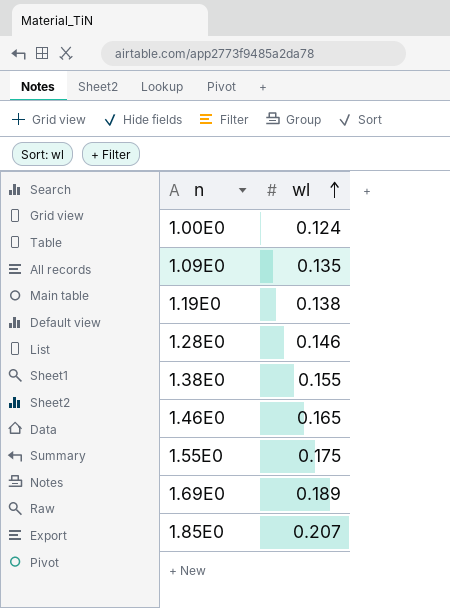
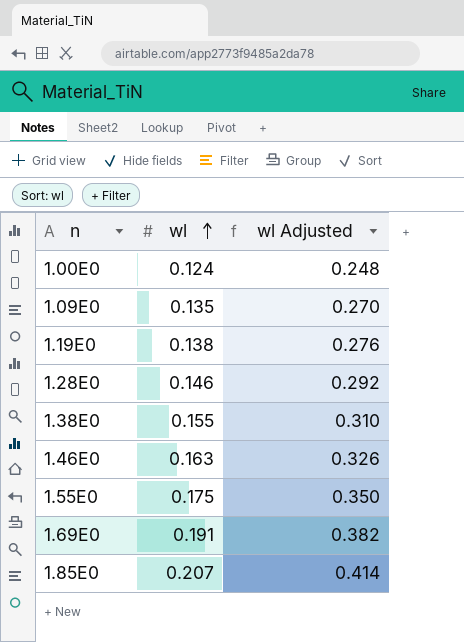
column wl Adjusted | formula: none -> [wl] * 2
1.46E0 | wl: 0.165 -> 0.163
1.69E0 | wl: 0.189 -> 0.191

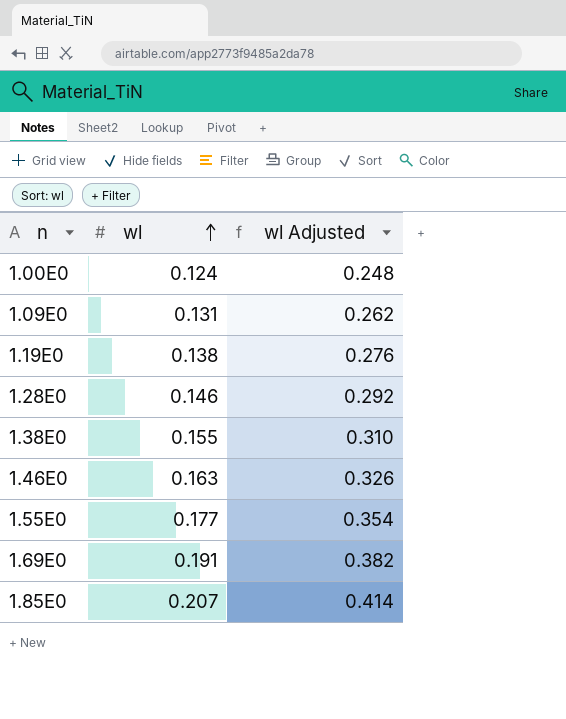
1.09E0 | wl: 0.135 -> 0.131
1.09E0 | wl Adjusted: 0.270 -> 0.262
1.55E0 | wl: 0.175 -> 0.177
1.55E0 | wl Adjusted: 0.350 -> 0.354

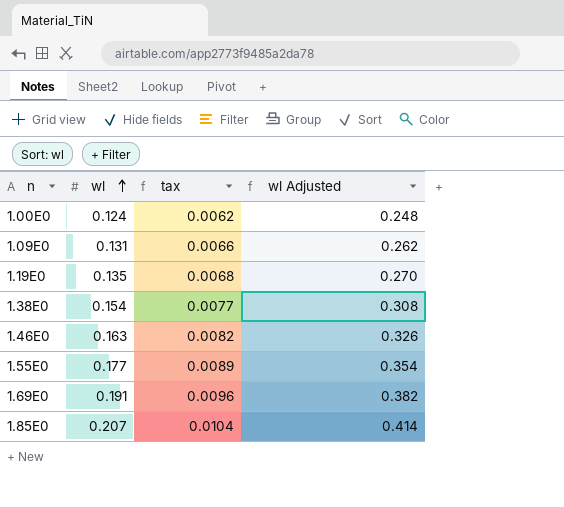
column tax | formula: none -> [wl] * 0.05
row 1.28E0: 0.146 | 0.292 -> none
1.19E0 | wl: 0.138 -> 0.135
1.19E0 | wl Adjusted: 0.276 -> 0.270
1.38E0 | wl: 0.155 -> 0.154
1.38E0 | wl Adjusted: 0.310 -> 0.308

